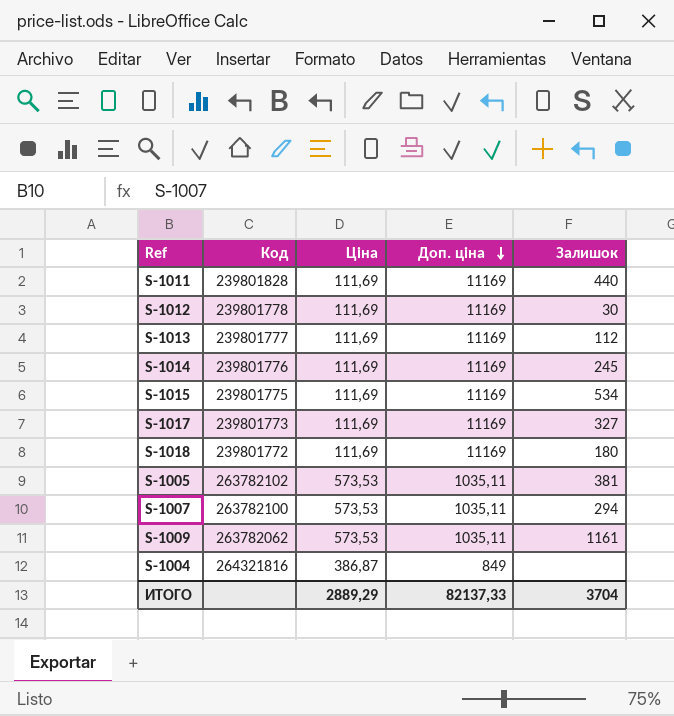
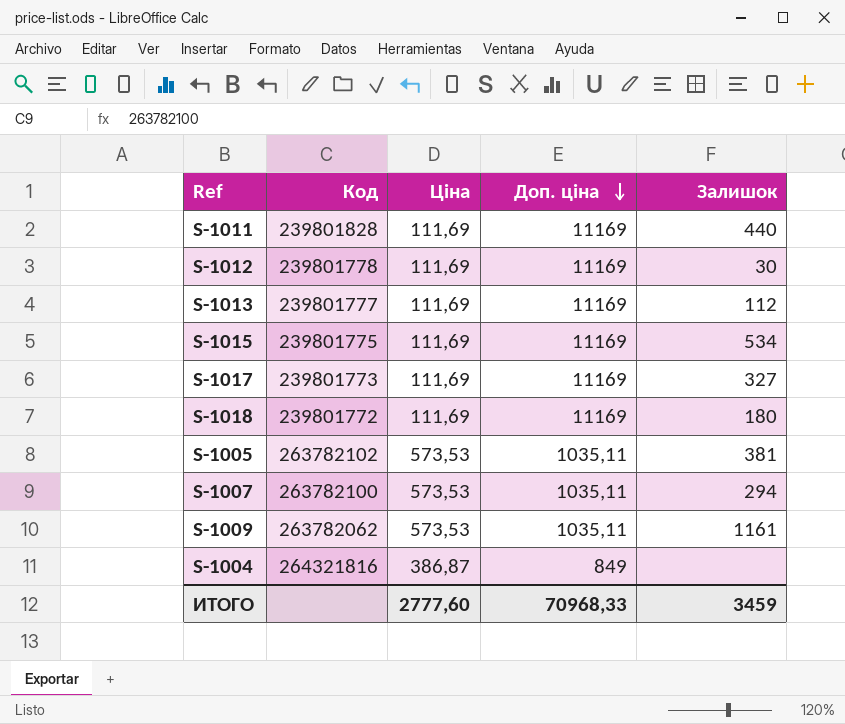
row S-1014: 239801776 | 111,69 | 11169 | 245 -> none
ИТОГО | Ціна: 2889,29 -> 2777,60
ИТОГО | Доп. ціна: 82137,33 -> 70968,33
ИТОГО | Залишок: 3704 -> 3459

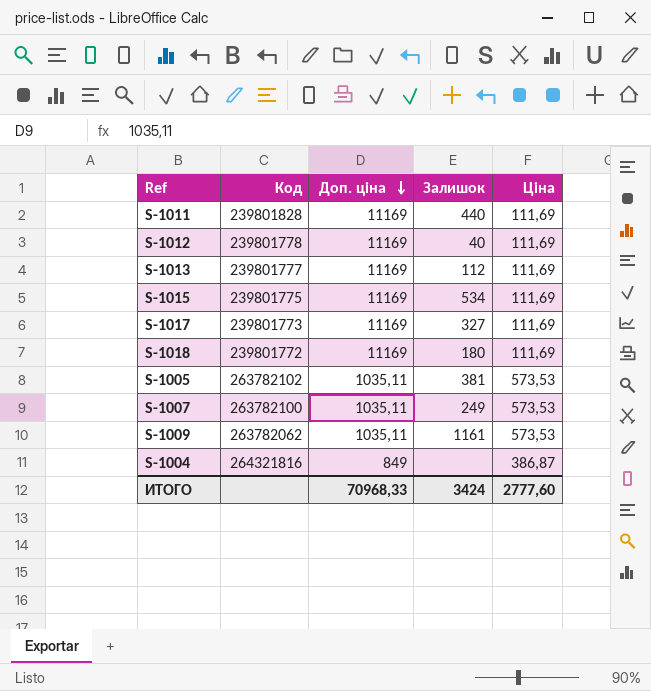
column Ціна | position: 3 -> 5
S-1012 | Залишок: 30 -> 40
S-1007 | Залишок: 294 -> 249
ИТОГО | Залишок: 3459 -> 3424

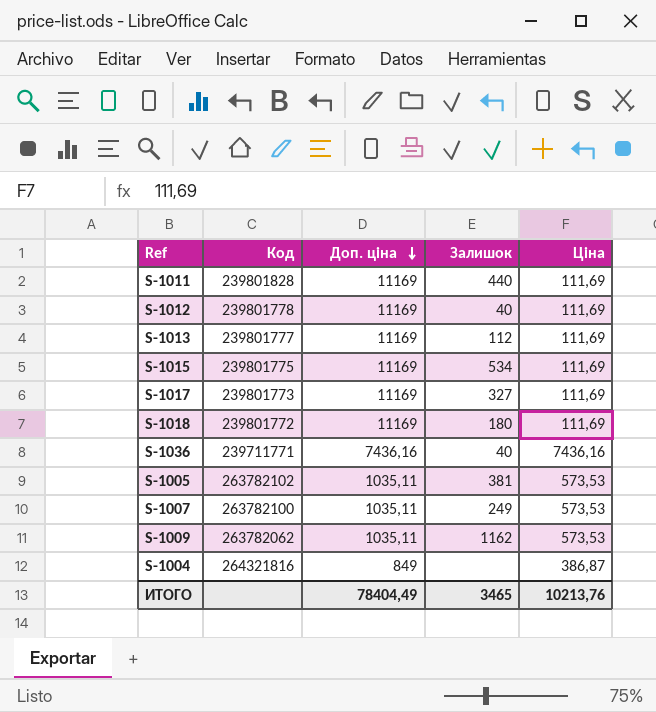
row S-1036: none -> 239711771 | 7436,16 | 40 | 7436,16
S-1009 | Залишок: 1161 -> 1162
ИТОГО | Доп. ціна: 70968,33 -> 78404,49
ИТОГО | Залишок: 3424 -> 3465
ИТОГО | Ціна: 2777,60 -> 10213,76

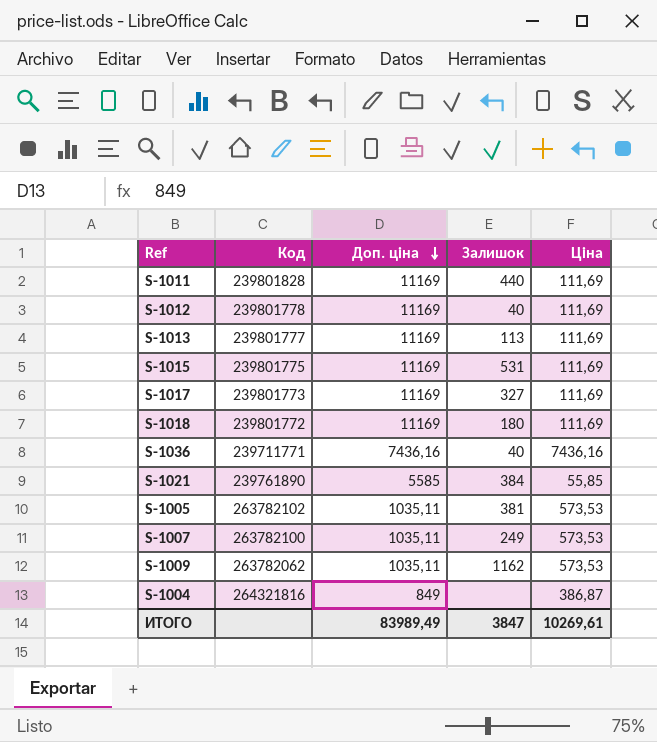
S-1013 | Залишок: 112 -> 113
S-1015 | Залишок: 534 -> 531
row S-1021: none -> 239761890 | 5585 | 384 | 55,85
ИТОГО | Доп. ціна: 78404,49 -> 83989,49
ИТОГО | Залишок: 3465 -> 3847
ИТОГО | Ціна: 10213,76 -> 10269,61

